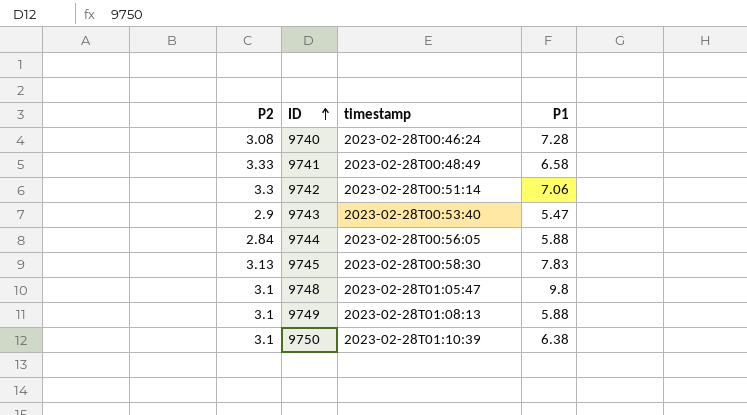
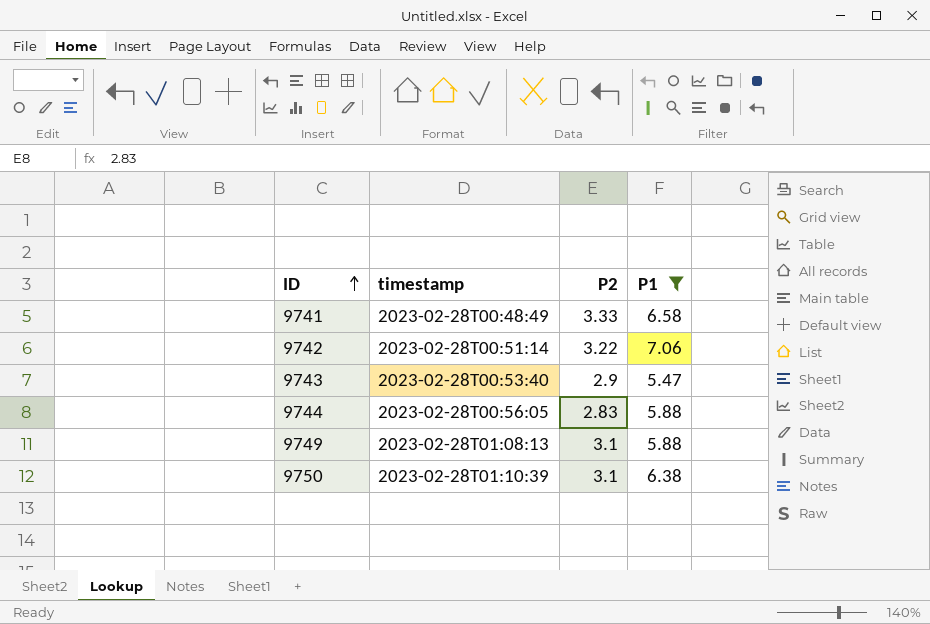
filter: none -> P1 <= 7.06
column P2 | position: 1 -> 3
9742 | P2: 3.3 -> 3.22
9744 | P2: 2.84 -> 2.83

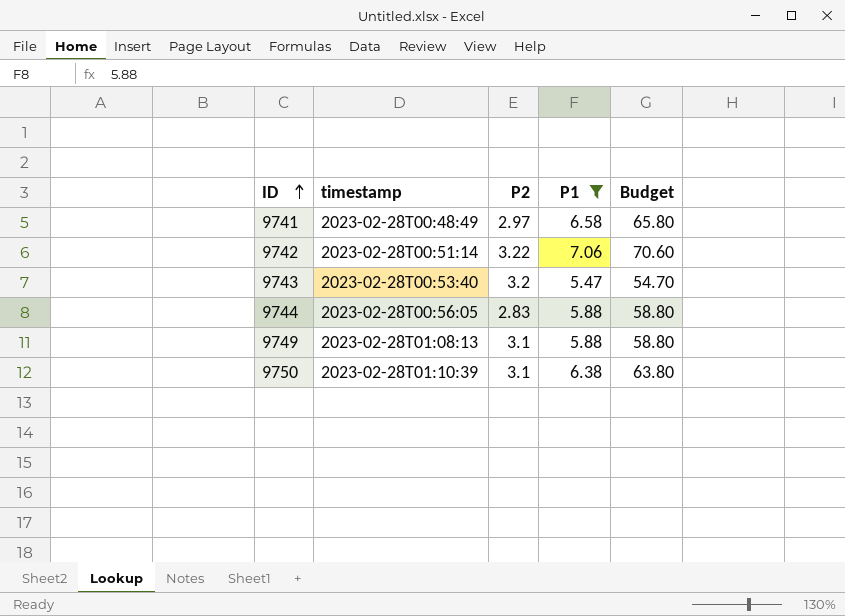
column Budget | formula: none -> [P1] * 10
9741 | P2: 3.33 -> 2.97
9743 | P2: 2.9 -> 3.2

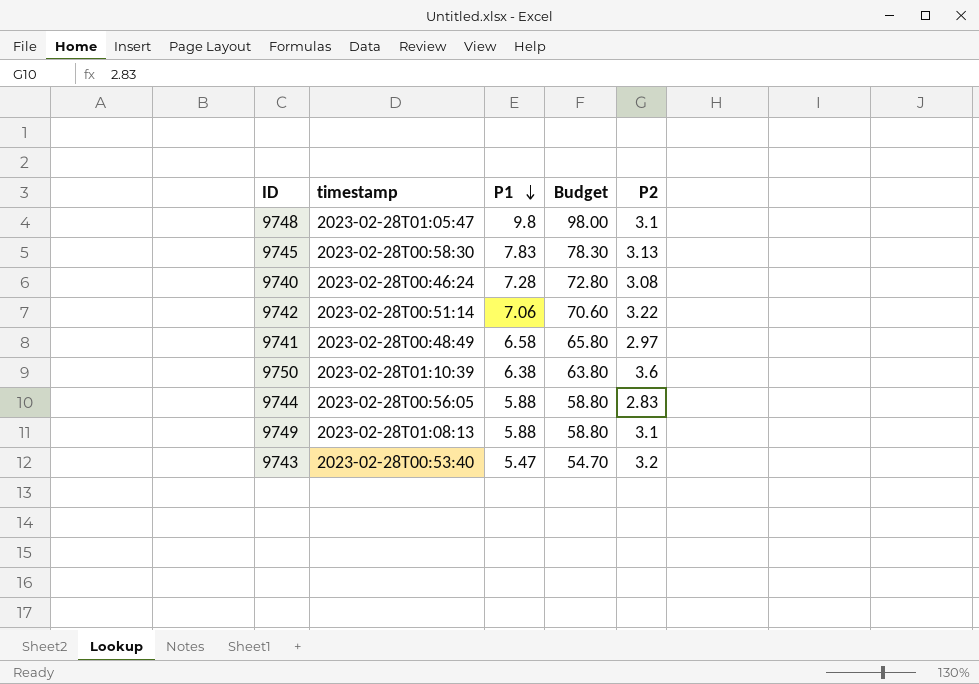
filter: P1 <= 7.06 -> none
row order: ID ascending -> P1 descending
column P2 | position: 3 -> 5
9750 | P2: 3.1 -> 3.6

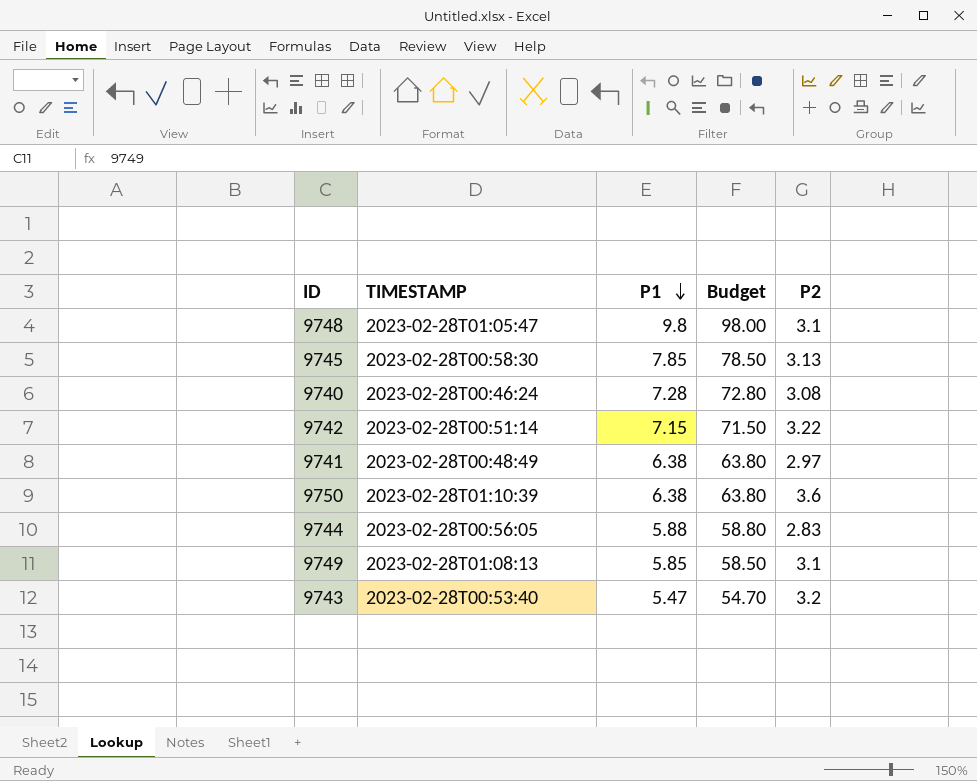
column name: timestamp -> TIMESTAMP
9745 | P1: 7.83 -> 7.85
9745 | Budget: 78.30 -> 78.50
9742 | P1: 7.06 -> 7.15
9742 | Budget: 70.60 -> 71.50
9741 | P1: 6.58 -> 6.38
9741 | Budget: 65.80 -> 63.80
9749 | P1: 5.88 -> 5.85
9749 | Budget: 58.80 -> 58.50

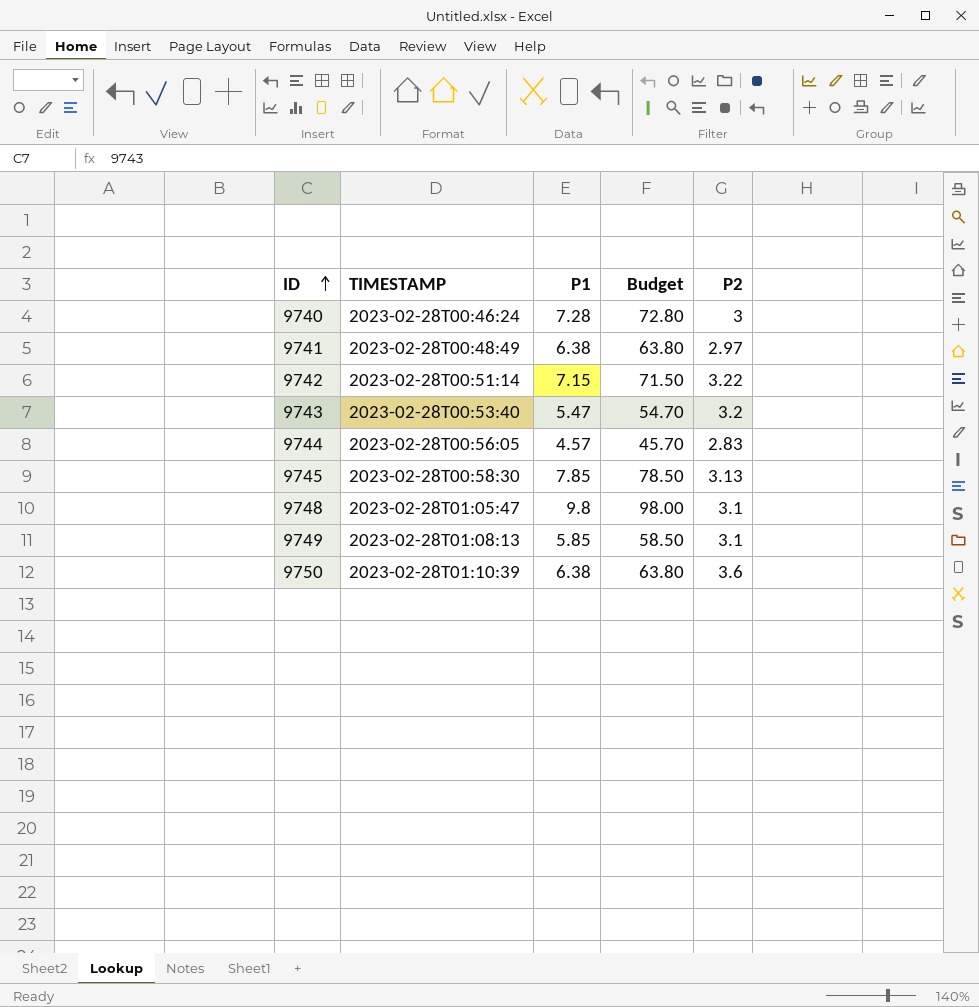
row order: P1 descending -> ID ascending
9740 | P2: 3.08 -> 3
9744 | P1: 5.88 -> 4.57
9744 | Budget: 58.80 -> 45.70

